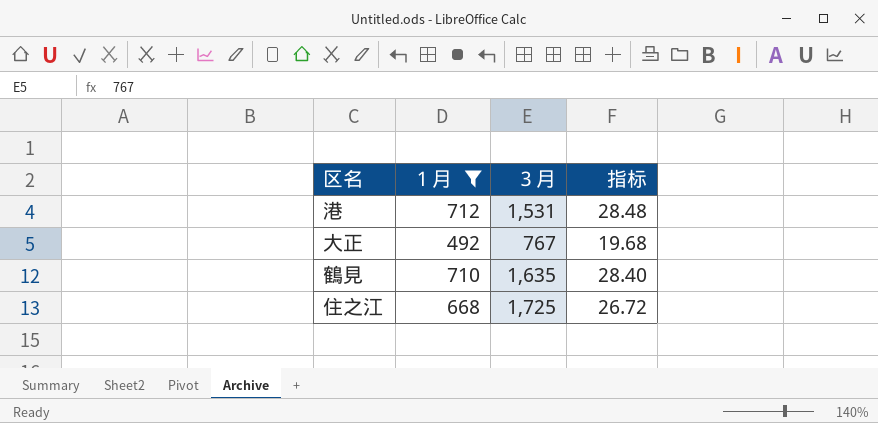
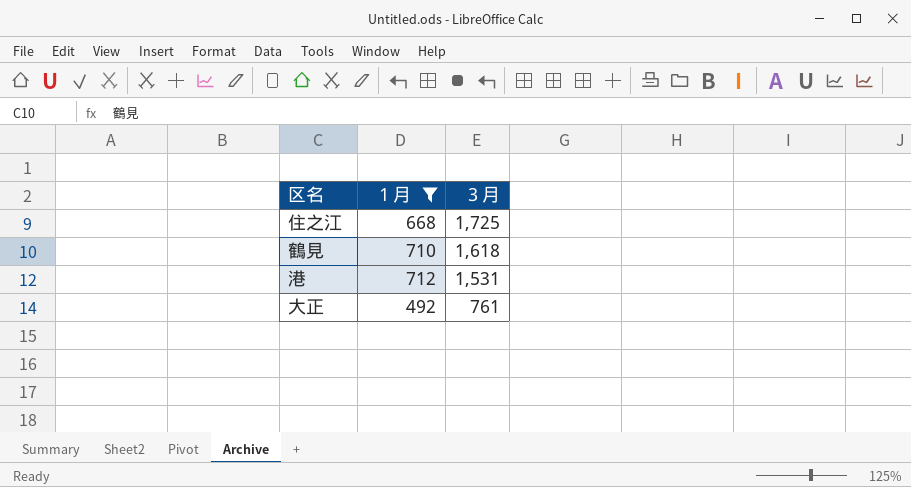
row order: none -> ３月 descending
column 指标 | formula: [１月] * 0.04 -> none
鶴見 | ３月: 1,635 -> 1,618
大正 | ３月: 767 -> 761

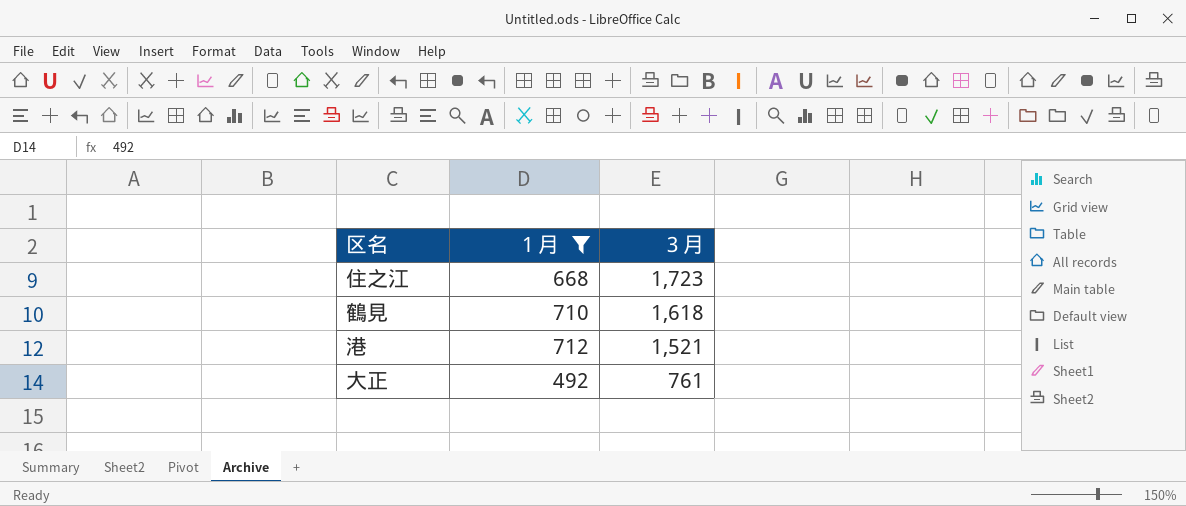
住之江 | ３月: 1,725 -> 1,723
港 | ３月: 1,531 -> 1,521

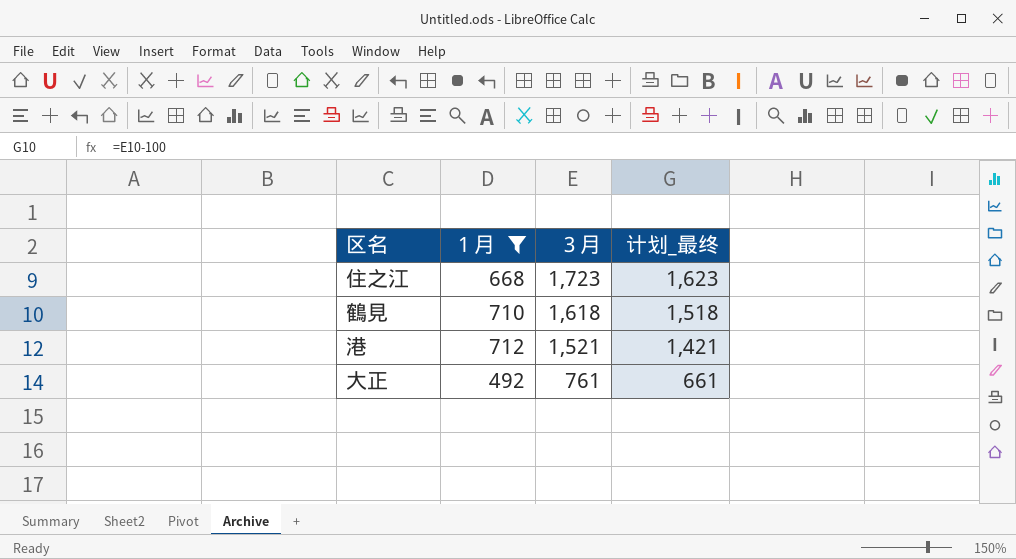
column 计划_最终 | formula: none -> [３月] - 100

